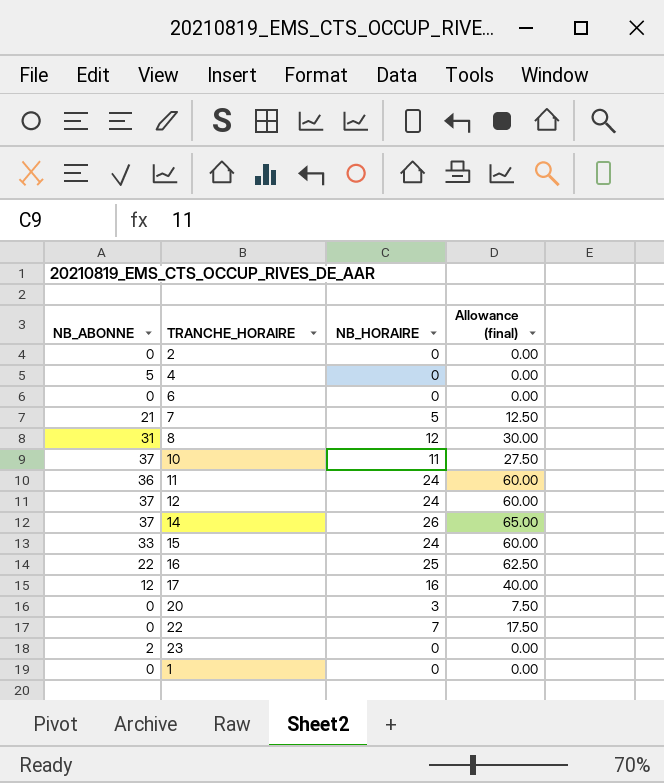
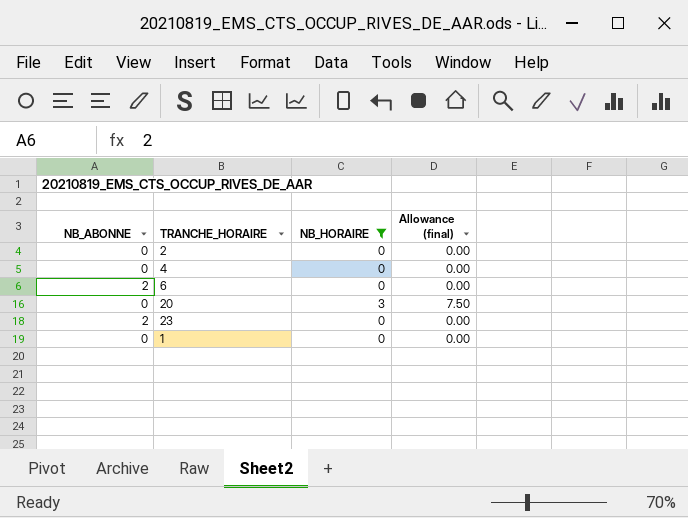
filter: none -> NB_HORAIRE <= 3
4 | NB_ABONNE: 5 -> 0
6 | NB_ABONNE: 0 -> 2

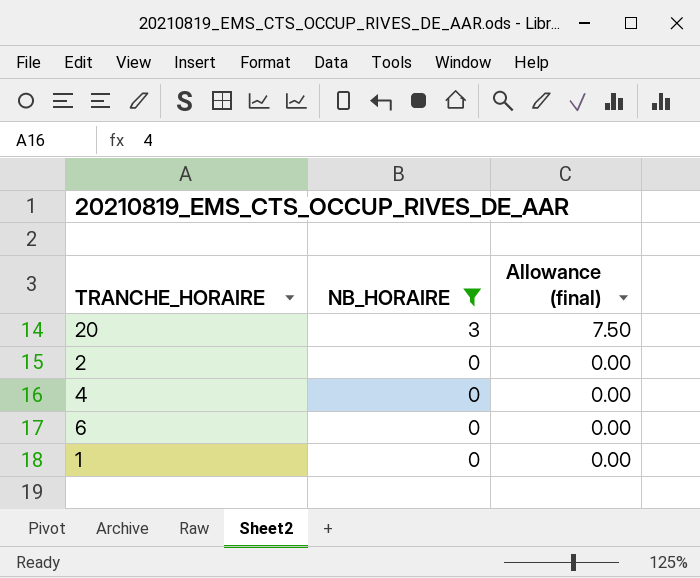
row order: none -> NB_HORAIRE descending
column NB_ABONNE | position: 1 -> none
row 23: 2 | 0 | 0.00 -> none

